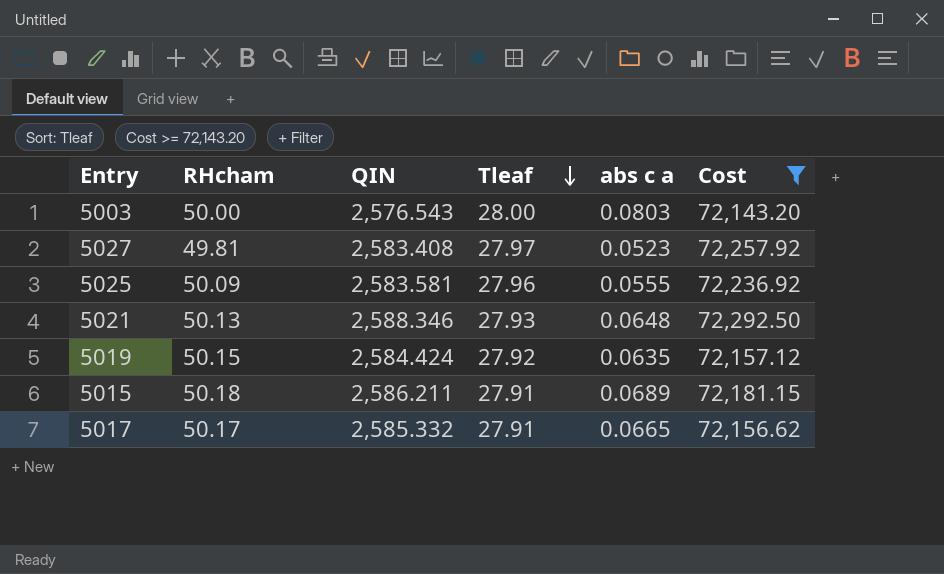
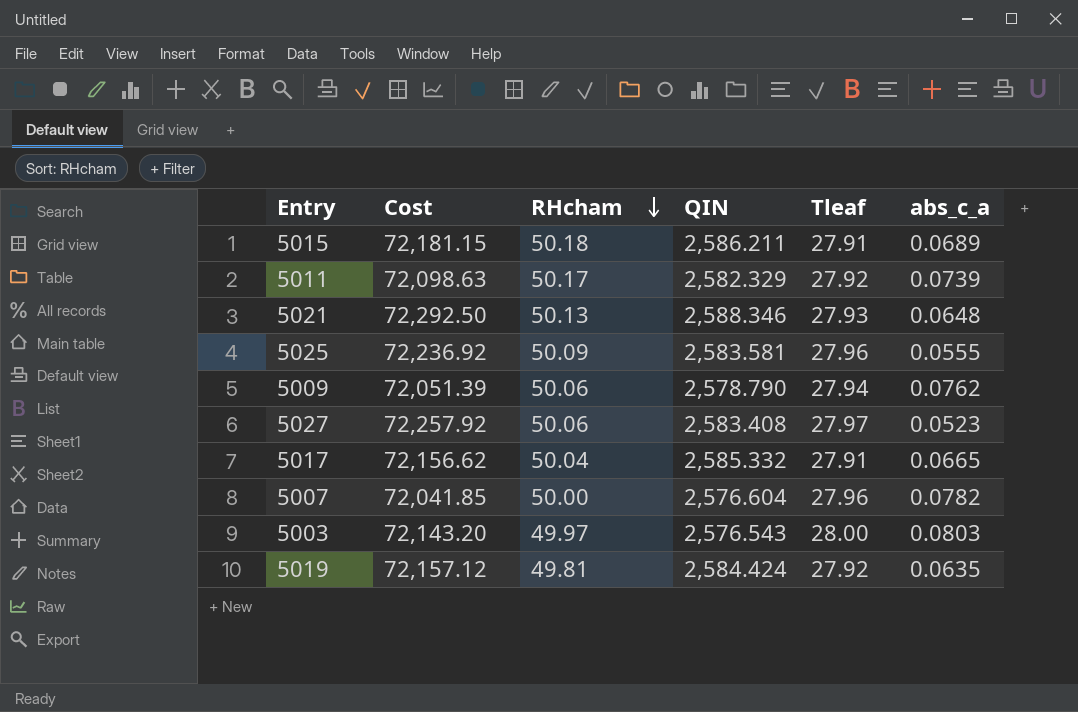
filter: Cost >= 72,143.20 -> none
row order: Tleaf descending -> RHcham descending
column Cost | position: 6 -> 2
column name: abs c a -> abs_c_a
5027 | RHcham: 49.81 -> 50.06
5017 | RHcham: 50.17 -> 50.04
5003 | RHcham: 50.00 -> 49.97
5019 | RHcham: 50.15 -> 49.81

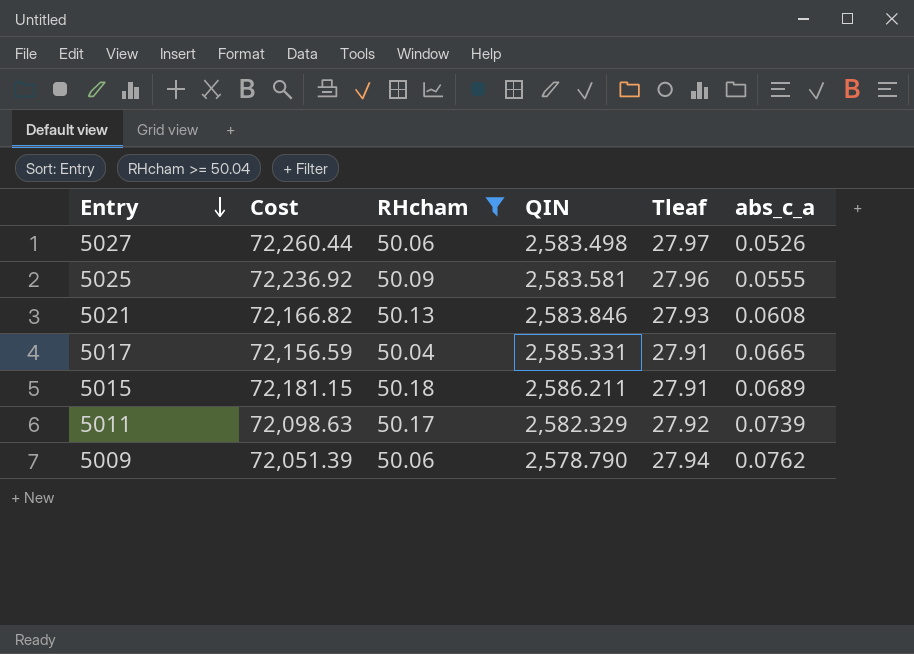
filter: none -> RHcham >= 50.04
row order: RHcham descending -> Entry descending
5027 | Cost: 72,257.92 -> 72,260.44
5027 | QIN: 2,583.408 -> 2,583.498
5027 | abs_c_a: 0.0523 -> 0.0526
5021 | Cost: 72,292.50 -> 72,166.82
5021 | QIN: 2,588.346 -> 2,583.846
5021 | abs_c_a: 0.0648 -> 0.0608
5017 | Cost: 72,156.62 -> 72,156.59
5017 | QIN: 2,585.332 -> 2,585.331

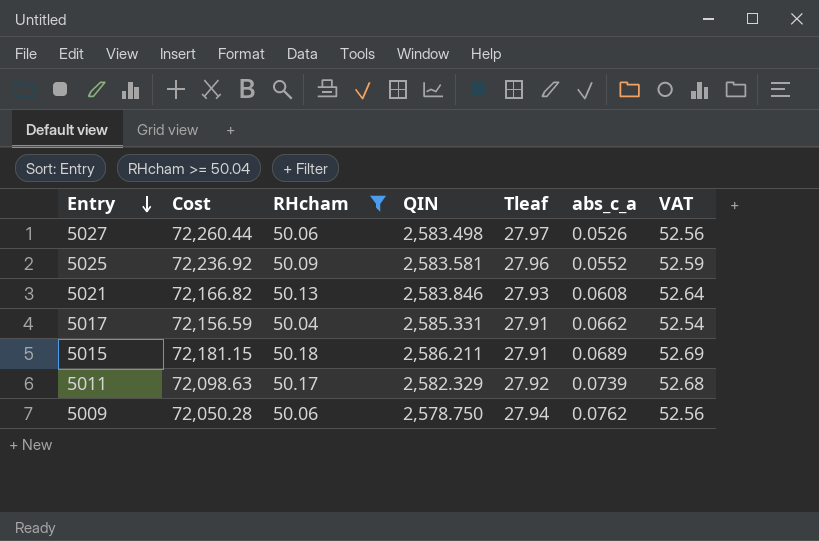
column VAT | formula: none -> [RHcham] * 1.05
5025 | abs_c_a: 0.0555 -> 0.0552
5017 | abs_c_a: 0.0665 -> 0.0662
5009 | Cost: 72,051.39 -> 72,050.28
5009 | QIN: 2,578.790 -> 2,578.750

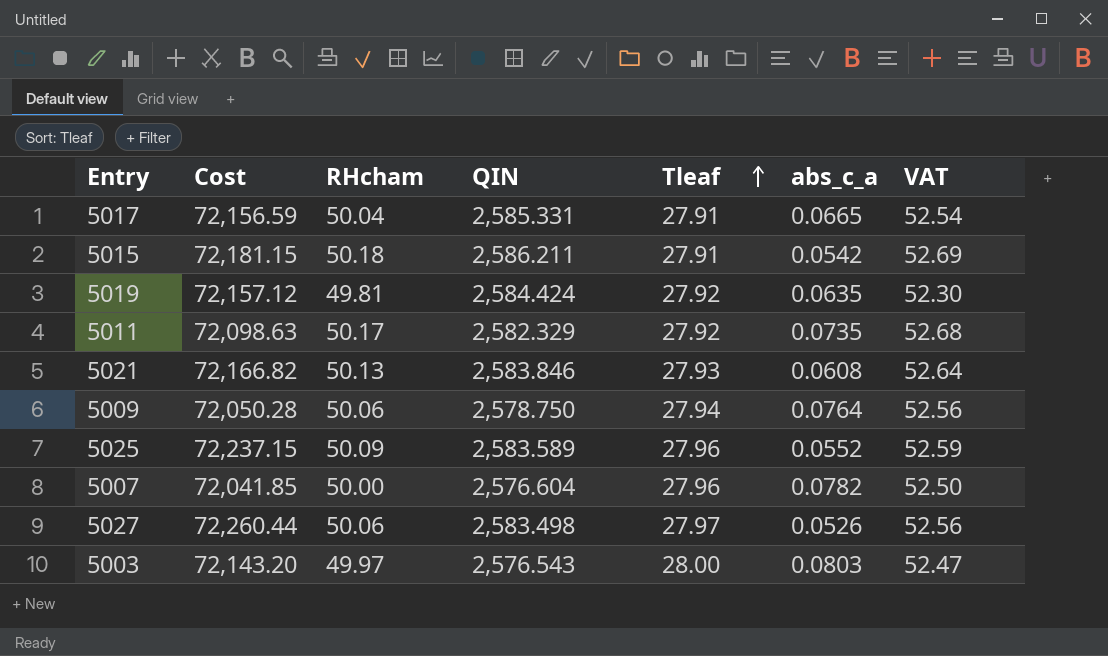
filter: RHcham >= 50.04 -> none
row order: Entry descending -> Tleaf ascending
5017 | abs_c_a: 0.0662 -> 0.0665
5015 | abs_c_a: 0.0689 -> 0.0542
5011 | abs_c_a: 0.0739 -> 0.0735
5009 | abs_c_a: 0.0762 -> 0.0764
5025 | Cost: 72,236.92 -> 72,237.15
5025 | QIN: 2,583.581 -> 2,583.589

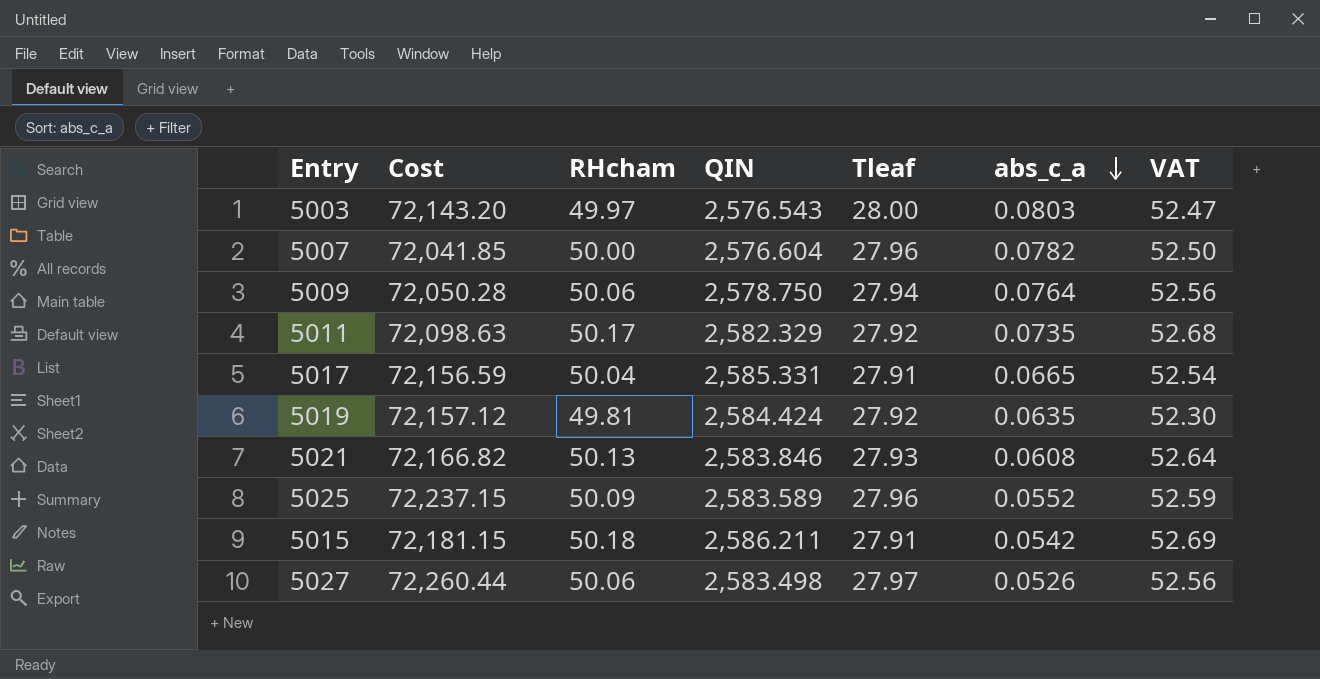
row order: Tleaf ascending -> abs_c_a descending

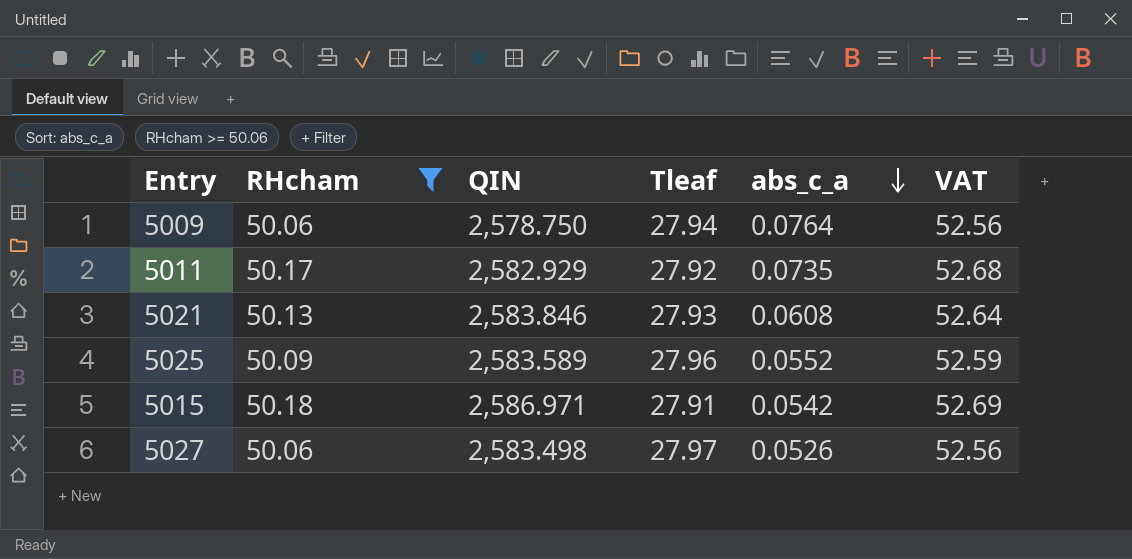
filter: none -> RHcham >= 50.06
column Cost | formula: [QIN] * [Tleaf] -> none
5011 | QIN: 2,582.329 -> 2,582.929
5015 | QIN: 2,586.211 -> 2,586.971

